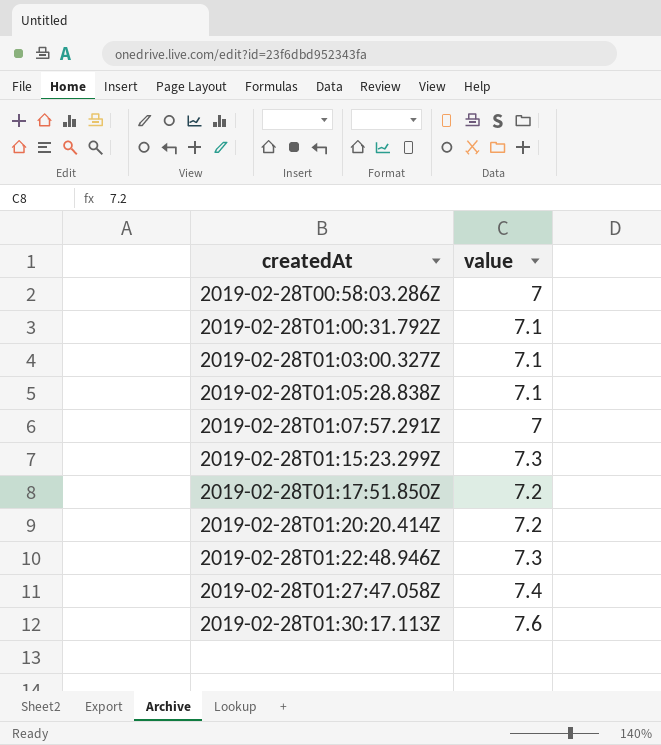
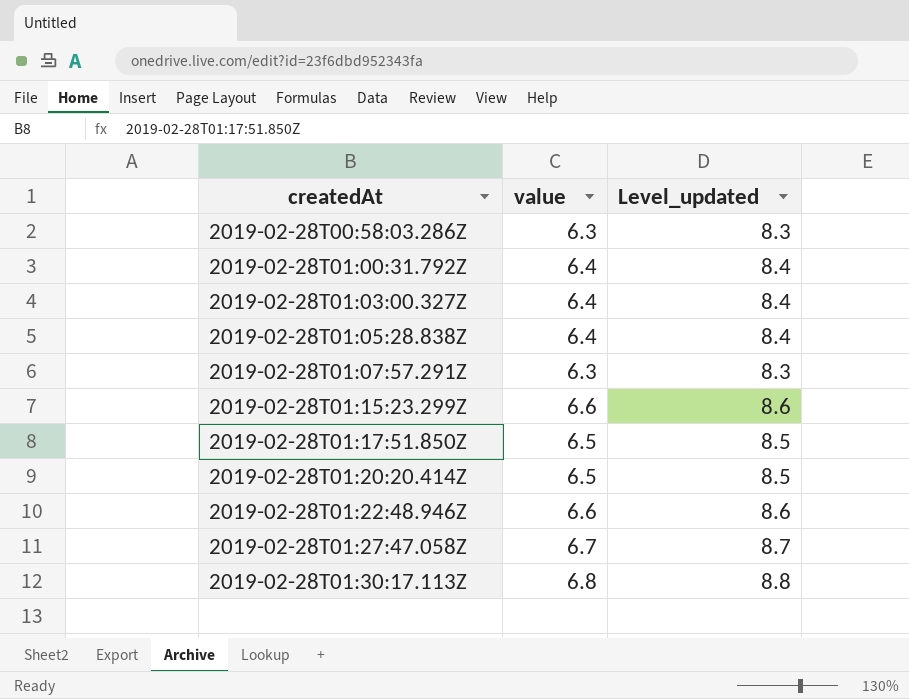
column Level_updated | formula: none -> [value] + 2
2019-02-28T00:58:03.286Z | value: 7 -> 6.3
2019-02-28T01:00:31.792Z | value: 7.1 -> 6.4
2019-02-28T01:03:00.327Z | value: 7.1 -> 6.4
2019-02-28T01:05:28.838Z | value: 7.1 -> 6.4
2019-02-28T01:07:57.291Z | value: 7 -> 6.3
2019-02-28T01:15:23.299Z | value: 7.3 -> 6.6
2019-02-28T01:17:51.850Z | value: 7.2 -> 6.5
2019-02-28T01:20:20.414Z | value: 7.2 -> 6.5
2019-02-28T01:22:48.946Z | value: 7.3 -> 6.6
2019-02-28T01:27:47.058Z | value: 7.4 -> 6.7
2019-02-28T01:30:17.113Z | value: 7.6 -> 6.8

